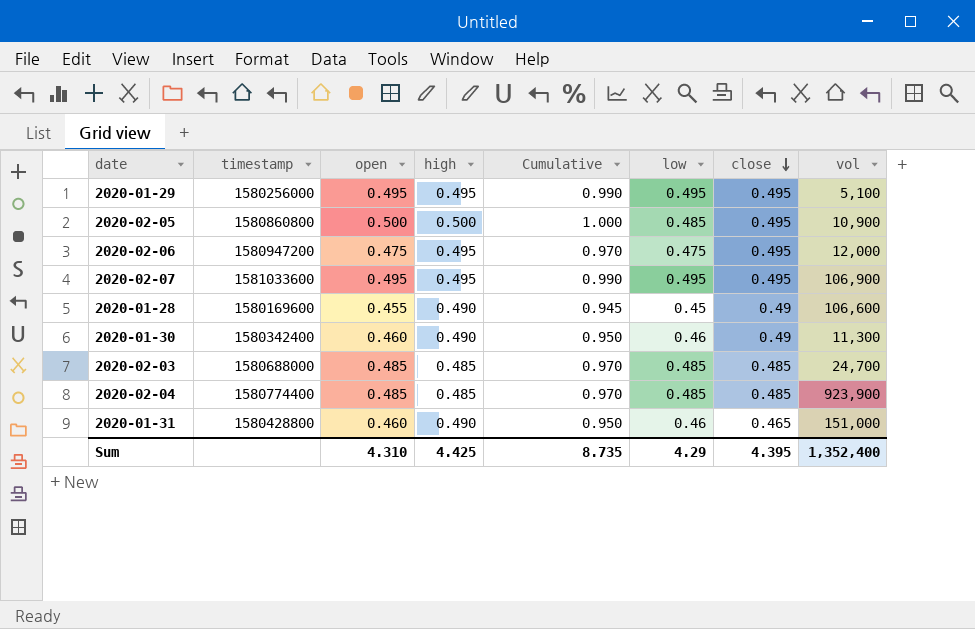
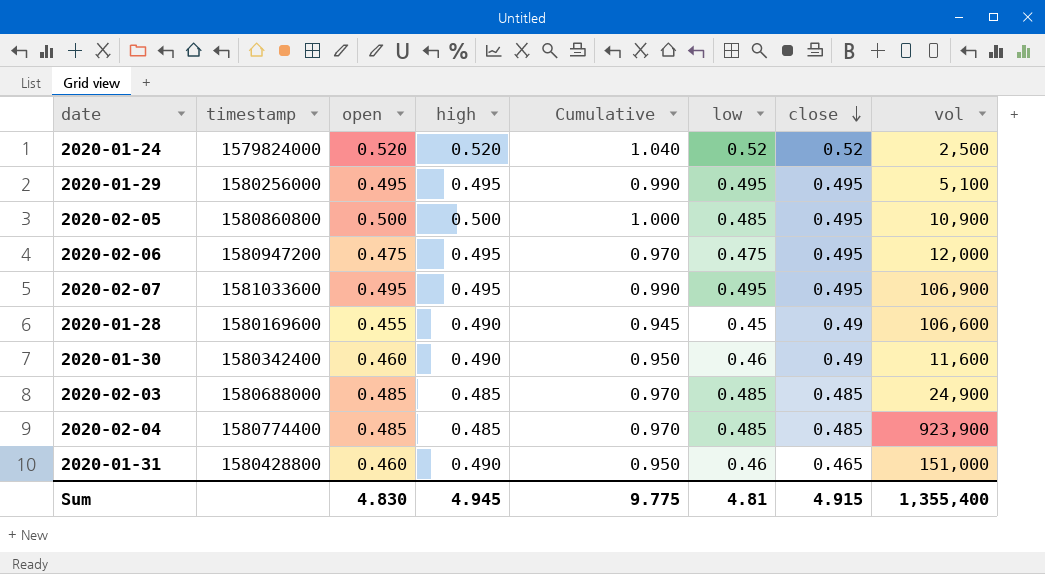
row 2020-01-24: none -> 1579824000 | 0.520 | 0.520 | 1.040 | 0.52 | 0.52 | 2,500
2020-01-30 | vol: 11,300 -> 11,600
2020-02-03 | vol: 24,700 -> 24,900
Sum | open: 4.310 -> 4.830
Sum | high: 4.425 -> 4.945
Sum | Cumulative: 8.735 -> 9.775
Sum | low: 4.29 -> 4.81
Sum | close: 4.395 -> 4.915
Sum | vol: 1,352,400 -> 1,355,400

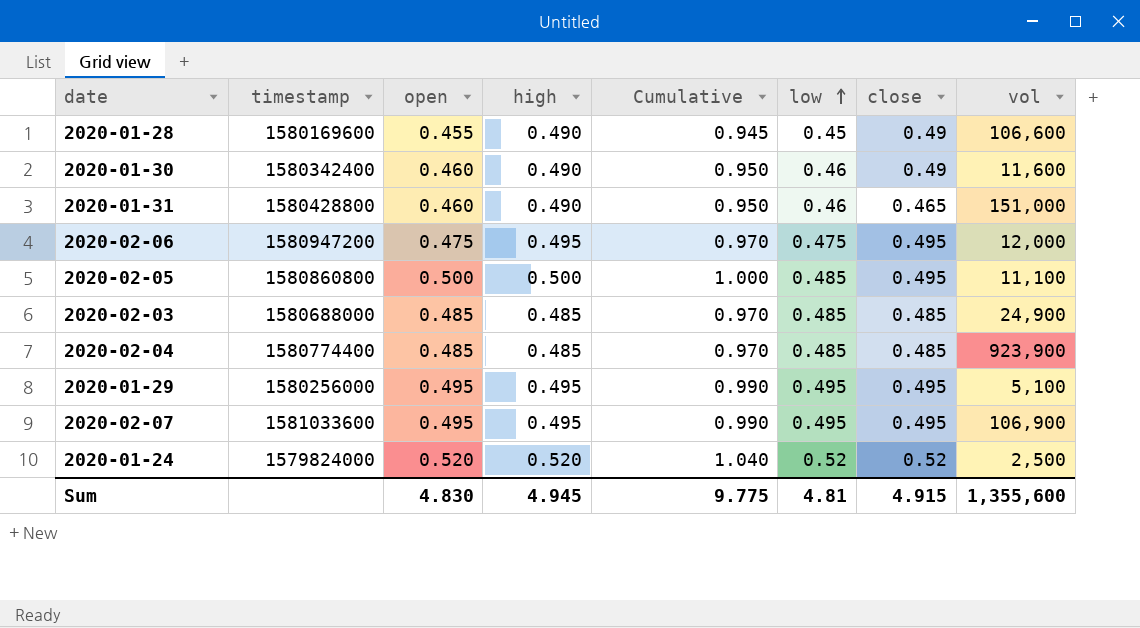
row order: close descending -> low ascending
2020-02-05 | vol: 10,900 -> 11,100
Sum | vol: 1,355,400 -> 1,355,600

